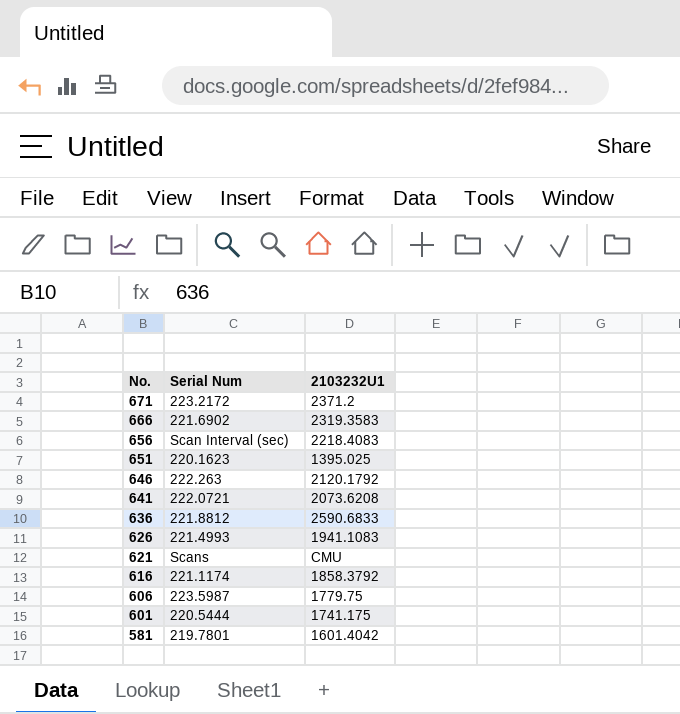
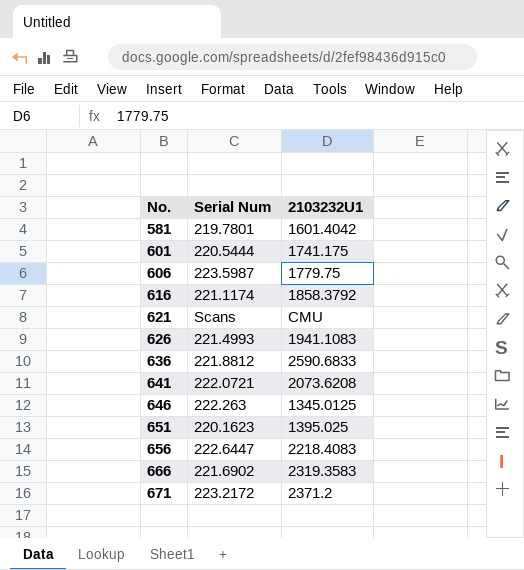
row order: No. descending -> No. ascending
646 | 2103232U1: 2120.1792 -> 1345.0125
656 | Serial Num: Scan Interval (sec) -> 222.6447

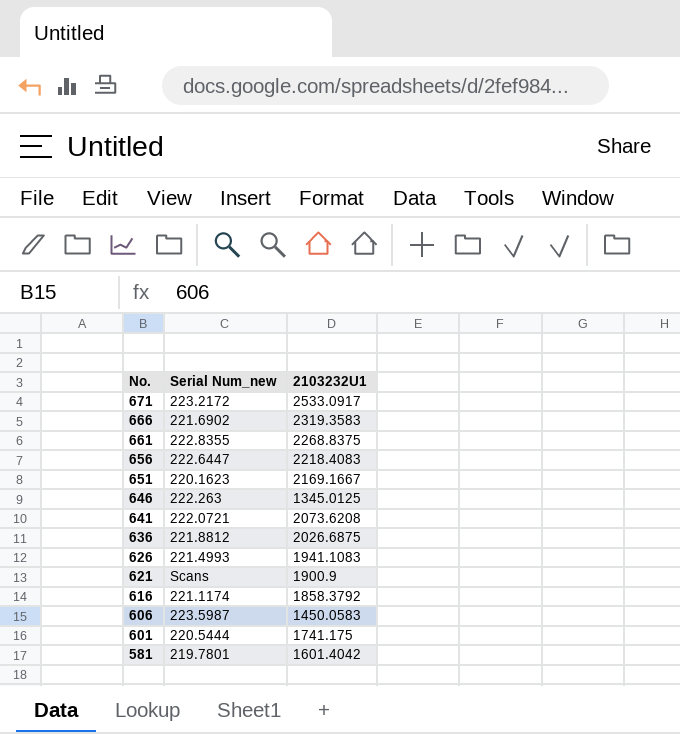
row order: No. ascending -> No. descending
column name: Serial Num -> Serial Num_new
671 | 2103232U1: 2371.2 -> 2533.0917
row 661: none -> 222.8355 | 2268.8375
651 | 2103232U1: 1395.025 -> 2169.1667
636 | 2103232U1: 2590.6833 -> 2026.6875
621 | 2103232U1: CMU -> 1900.9
606 | 2103232U1: 1779.75 -> 1450.0583

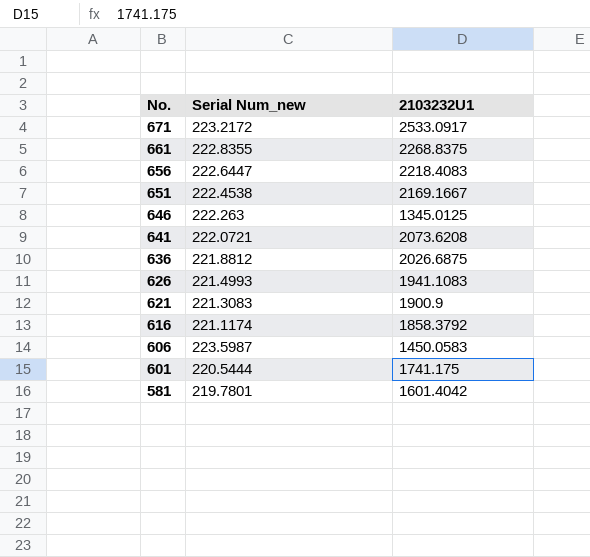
row 666: 221.6902 | 2319.3583 -> none
651 | Serial Num_new: 220.1623 -> 222.4538
621 | Serial Num_new: Scans -> 221.3083

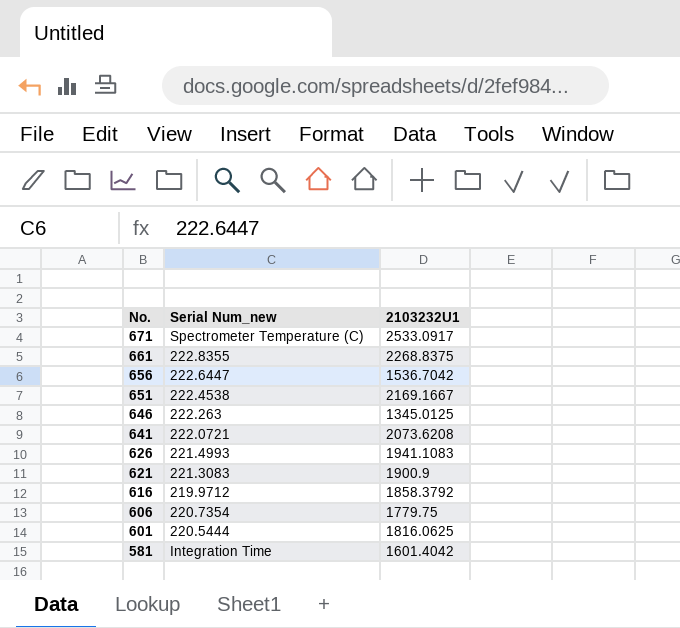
row 636: 221.8812 | 2026.6875 -> none
671 | Serial Num_new: 223.2172 -> Spectrometer Temperature (C)
656 | 2103232U1: 2218.4083 -> 1536.7042
616 | Serial Num_new: 221.1174 -> 219.9712
606 | Serial Num_new: 223.5987 -> 220.7354
606 | 2103232U1: 1450.0583 -> 1779.75
601 | 2103232U1: 1741.175 -> 1816.0625
581 | Serial Num_new: 219.7801 -> Integration Time

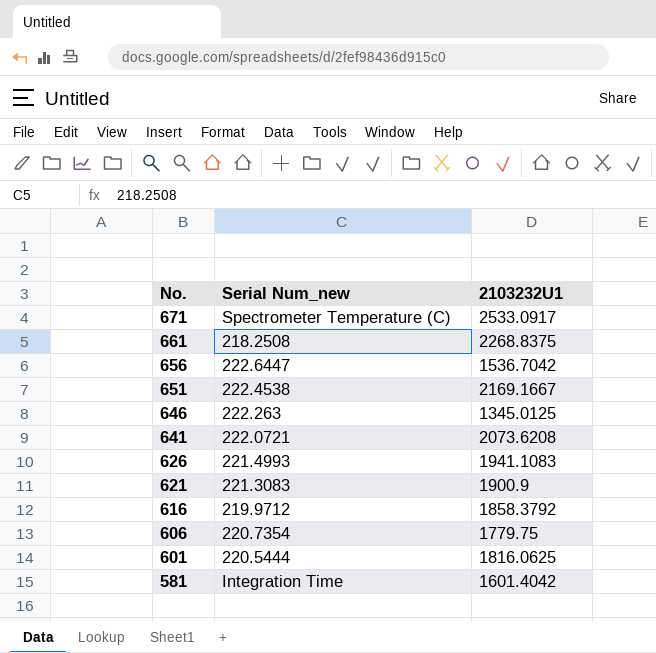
661 | Serial Num_new: 222.8355 -> 218.2508

